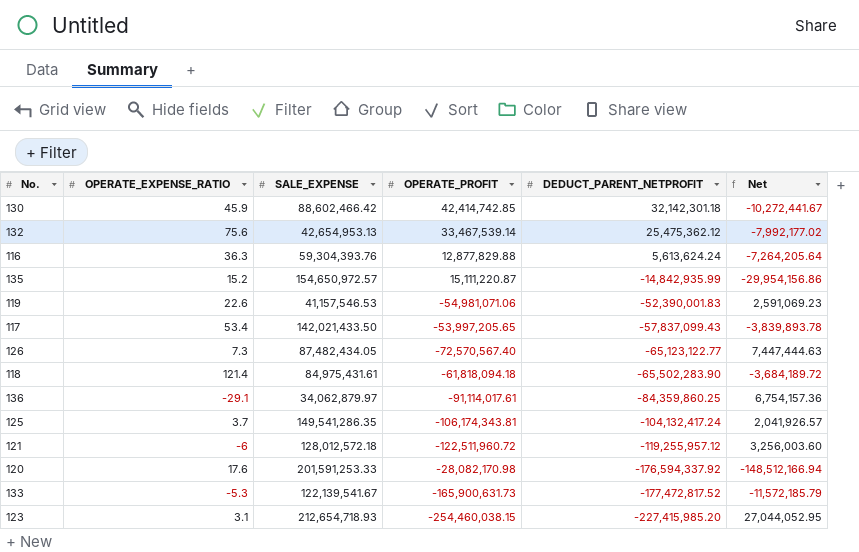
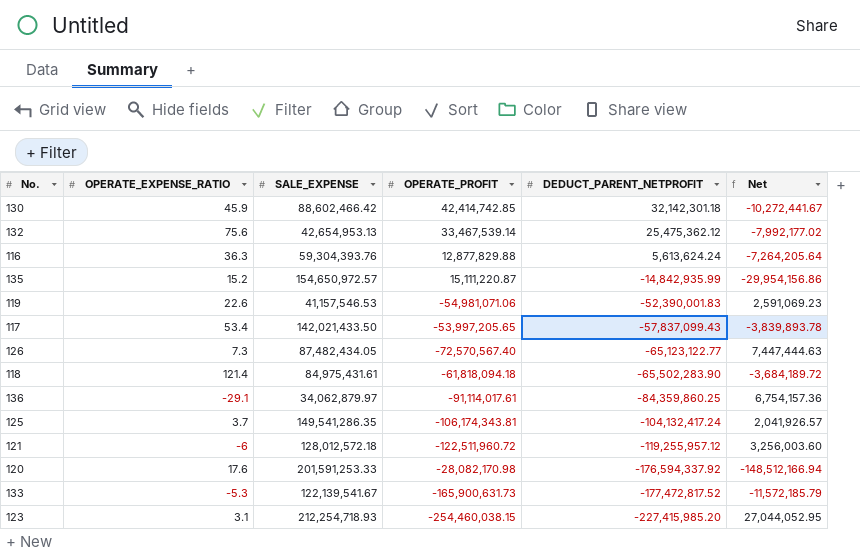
123 | SALE_EXPENSE: 212,654,718.93 -> 212,254,718.93

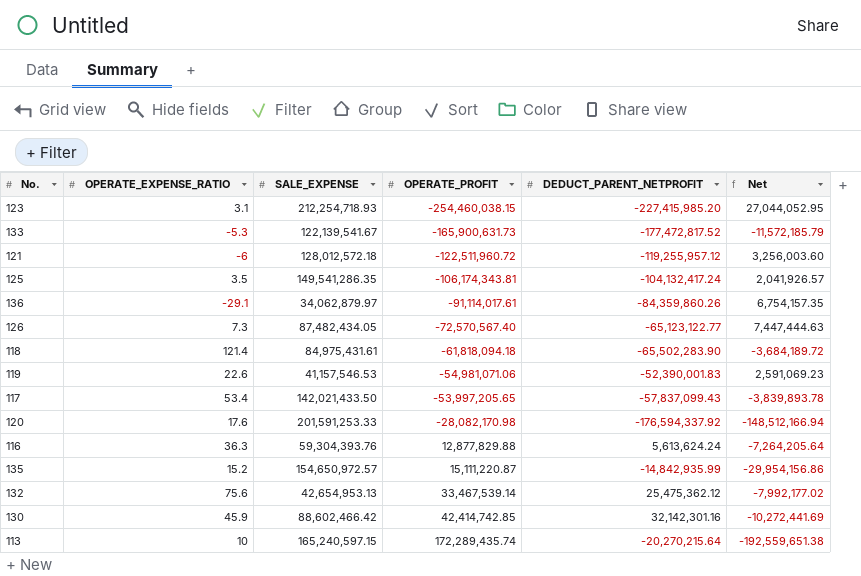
row order: DEDUCT_PARENT_NETPROFIT descending -> OPERATE_PROFIT ascending
125 | OPERATE_EXPENSE_RATIO: 3.7 -> 3.5
136 | DEDUCT_PARENT_NETPROFIT: -84,359,860.25 -> -84,359,860.26
136 | Net: 6,754,157.36 -> 6,754,157.35
130 | DEDUCT_PARENT_NETPROFIT: 32,142,301.18 -> 32,142,301.16
130 | Net: -10,272,441.67 -> -10,272,441.69
row 113: none -> 10 | 165,240,597.15 | 172,289,435.74 | -20,270,215.64 | -192,559,651.38

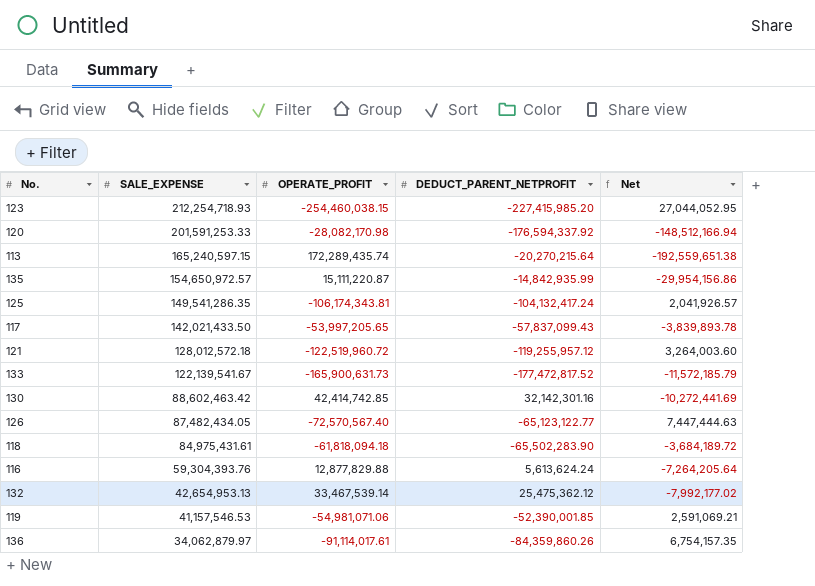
row order: OPERATE_PROFIT ascending -> SALE_EXPENSE descending
column OPERATE_EXPENSE_RATIO | position: 2 -> none
121 | OPERATE_PROFIT: -122,511,960.72 -> -122,519,960.72
121 | Net: 3,256,003.60 -> 3,264,003.60
130 | SALE_EXPENSE: 88,602,466.42 -> 88,602,463.42
119 | DEDUCT_PARENT_NETPROFIT: -52,390,001.83 -> -52,390,001.85
119 | Net: 2,591,069.23 -> 2,591,069.21

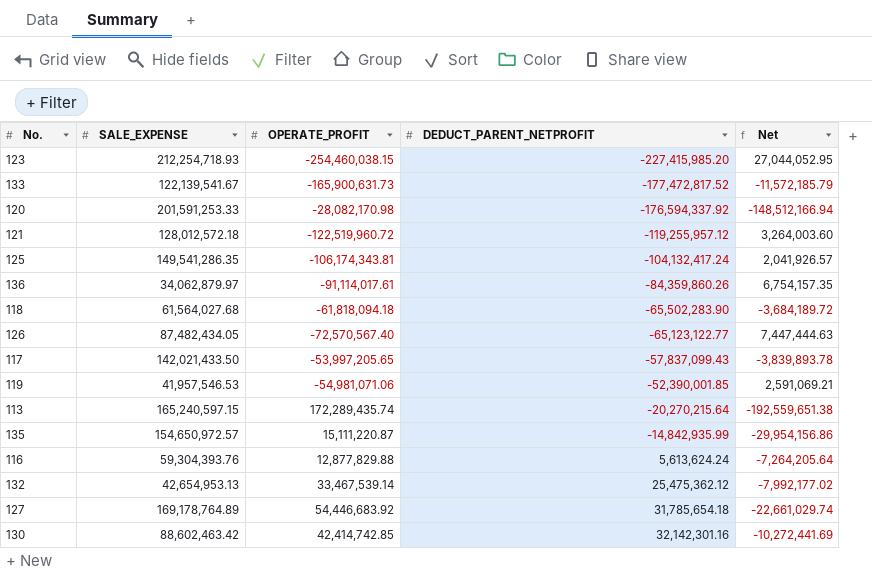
row order: SALE_EXPENSE descending -> DEDUCT_PARENT_NETPROFIT ascending
118 | SALE_EXPENSE: 84,975,431.61 -> 61,564,027.68
119 | SALE_EXPENSE: 41,157,546.53 -> 41,957,546.53
row 127: none -> 169,178,764.89 | 54,446,683.92 | 31,785,654.18 | -22,661,029.74

